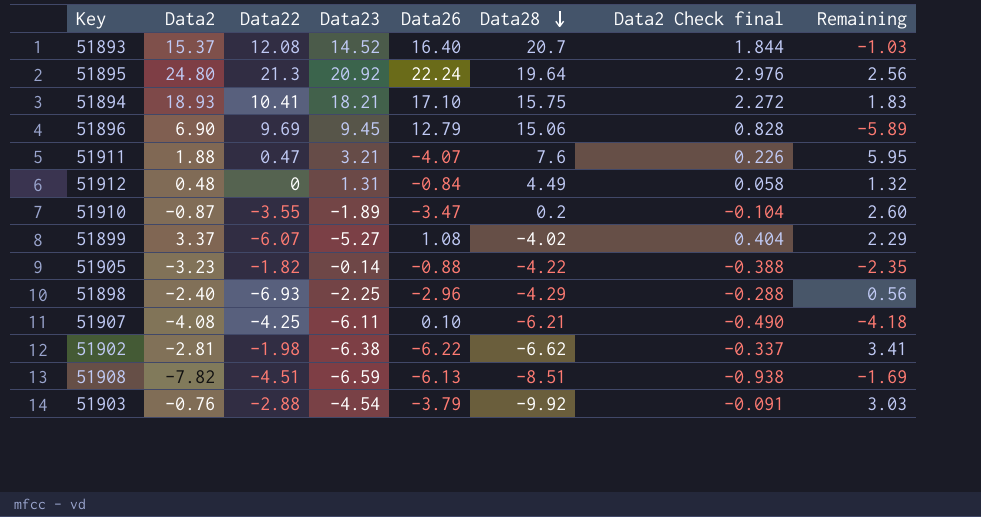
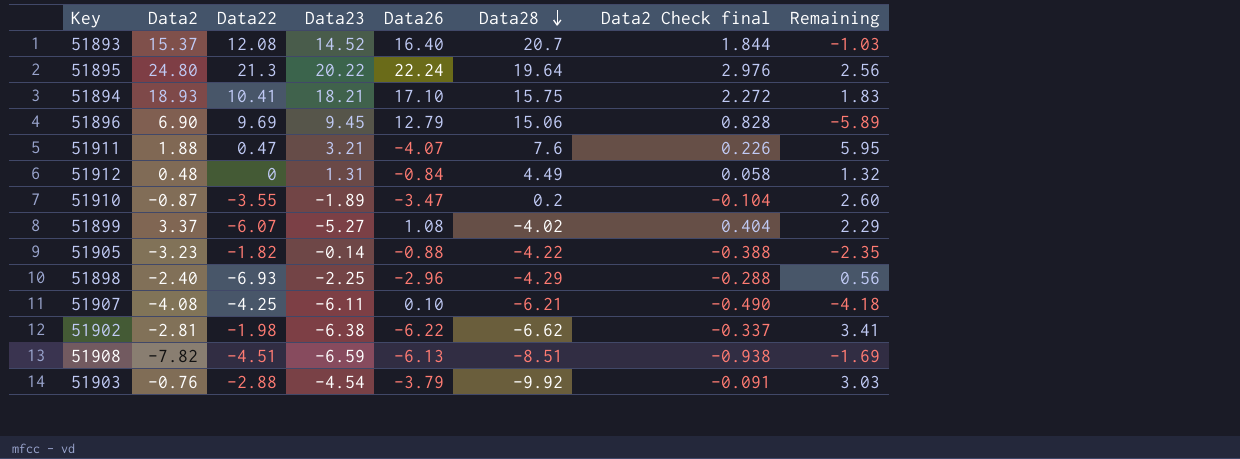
51895 | Data23: 20.92 -> 20.22

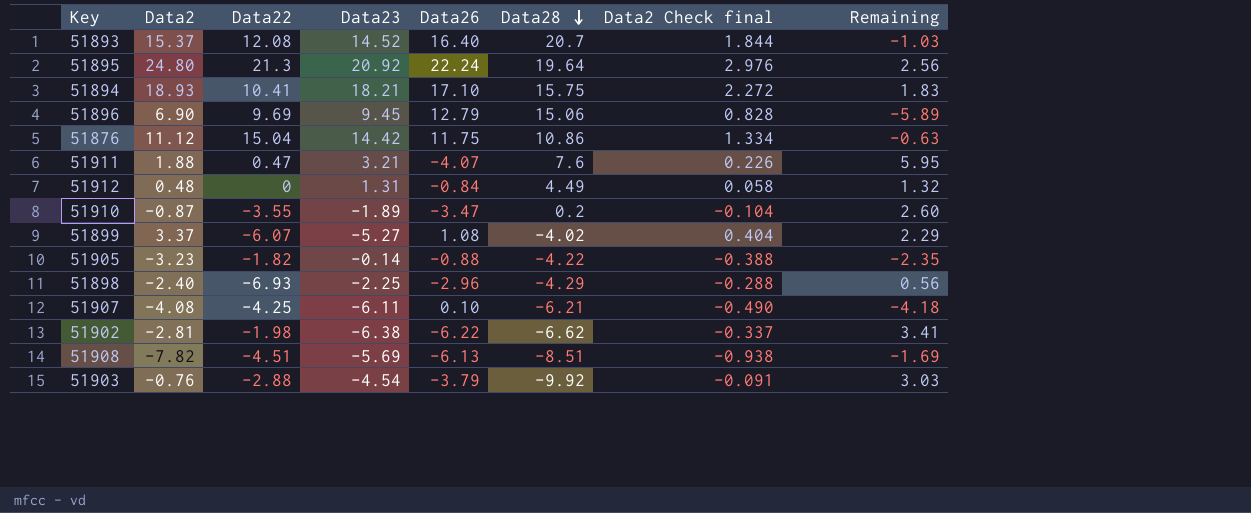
51895 | Data23: 20.22 -> 20.92
row 51876: none -> 11.12 | 15.04 | 14.42 | 11.75 | 10.86 | 1.334 | -0.63
51908 | Data23: -6.59 -> -5.69

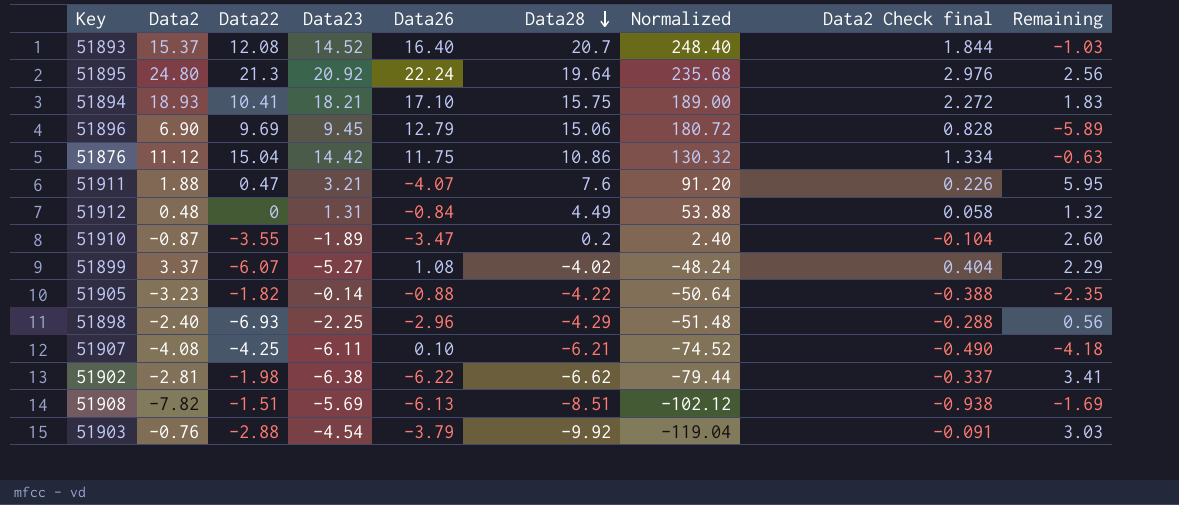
column Normalized | formula: none -> [Data28] * 12
51908 | Data22: -4.51 -> -1.51

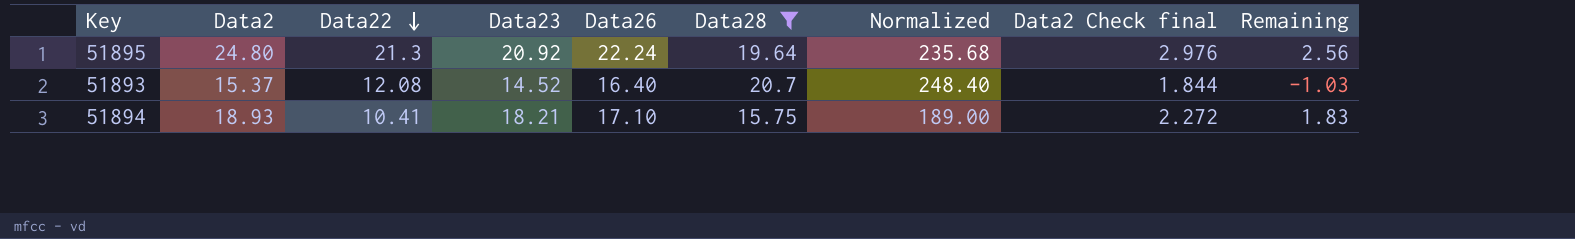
filter: none -> Data28 >= 15.75
row order: Data28 descending -> Data22 descending

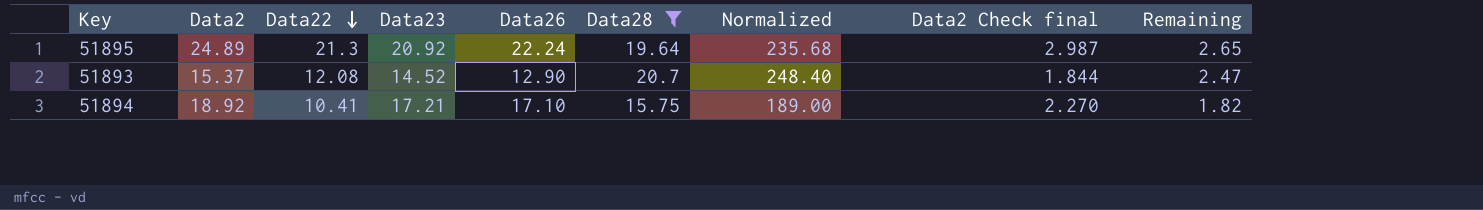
51895 | Data2: 24.80 -> 24.89
51895 | Data2 Check final: 2.976 -> 2.987
51895 | Remaining: 2.56 -> 2.65
51893 | Data26: 16.40 -> 12.90
51893 | Remaining: -1.03 -> 2.47
51894 | Data2: 18.93 -> 18.92
51894 | Data23: 18.21 -> 17.21
51894 | Data2 Check final: 2.272 -> 2.270
51894 | Remaining: 1.83 -> 1.82

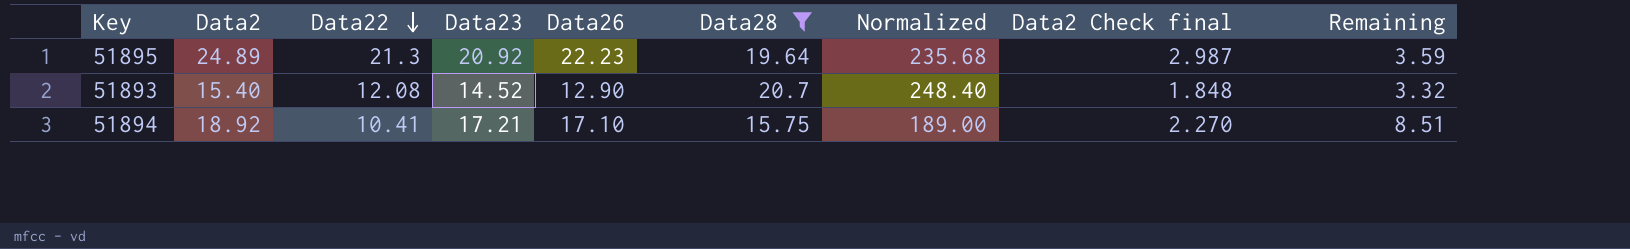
column Remaining | formula: [Data2] - [Data26] -> [Data2] - [Data22]
51895 | Data26: 22.24 -> 22.23
51893 | Data2: 15.37 -> 15.40
51893 | Data2 Check final: 1.844 -> 1.848

